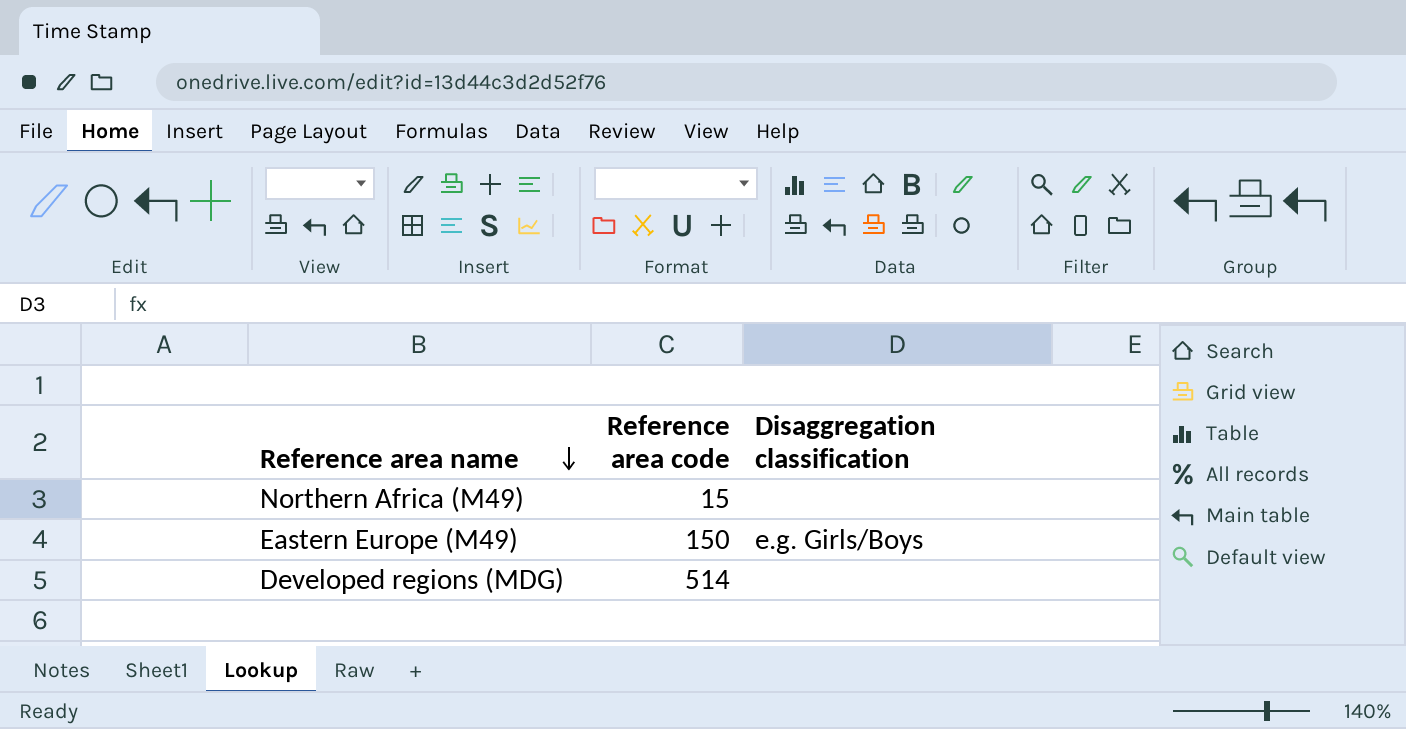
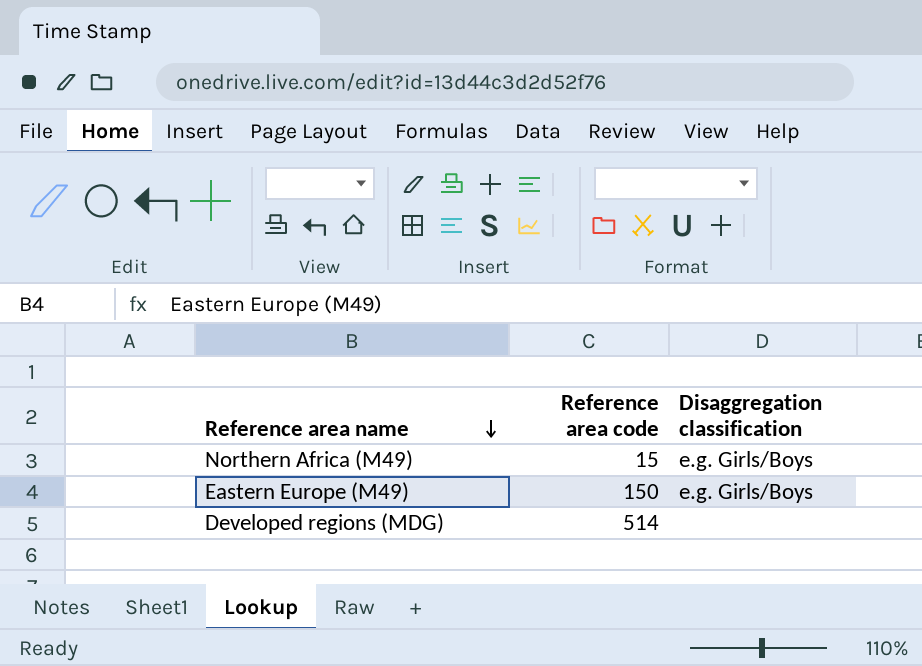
Northern Africa (M49) | Disaggregation classification: none -> e.g. Girls/Boys

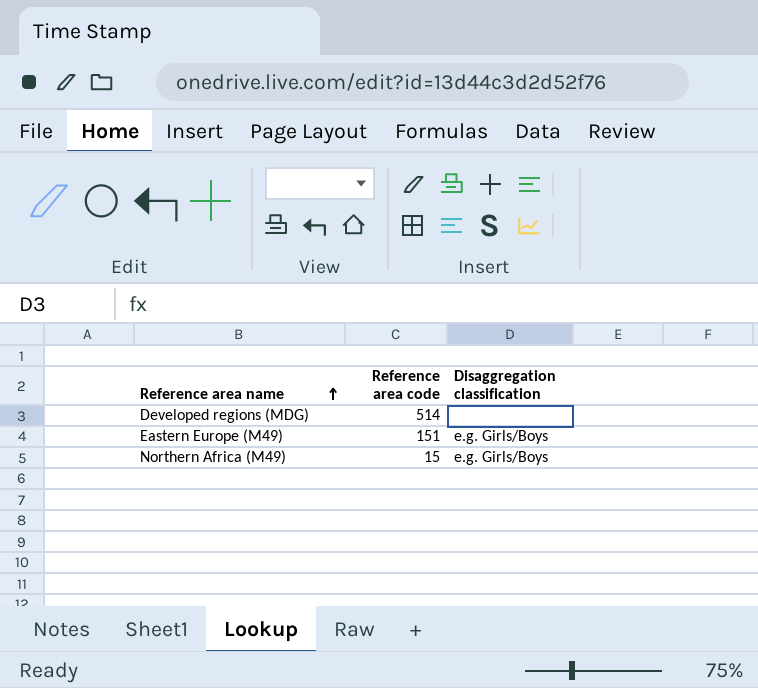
row order: Reference area name descending -> Reference area name ascending
Eastern Europe (M49) | Reference area code: 150 -> 151

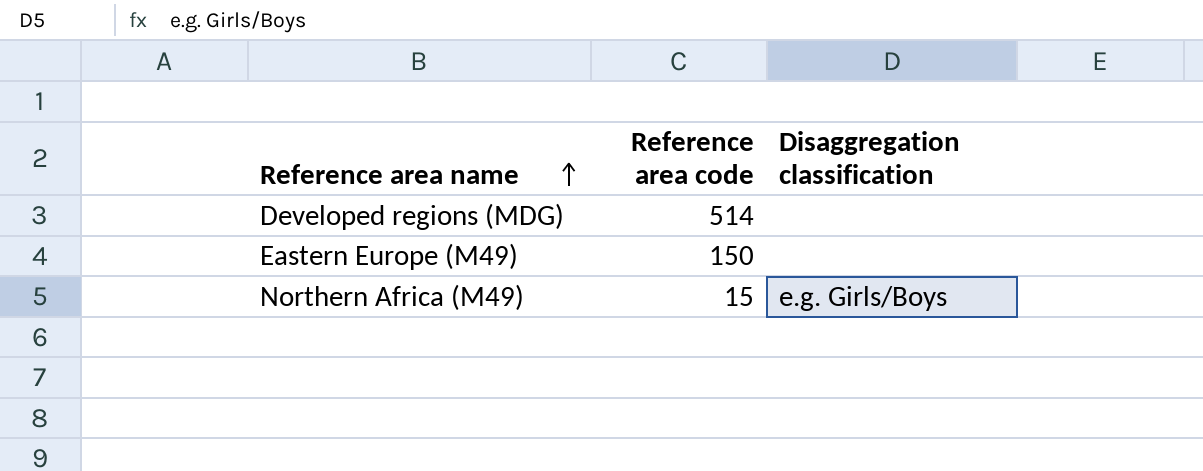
Eastern Europe (M49) | Reference area code: 151 -> 150
Eastern Europe (M49) | Disaggregation classification: e.g. Girls/Boys -> none

